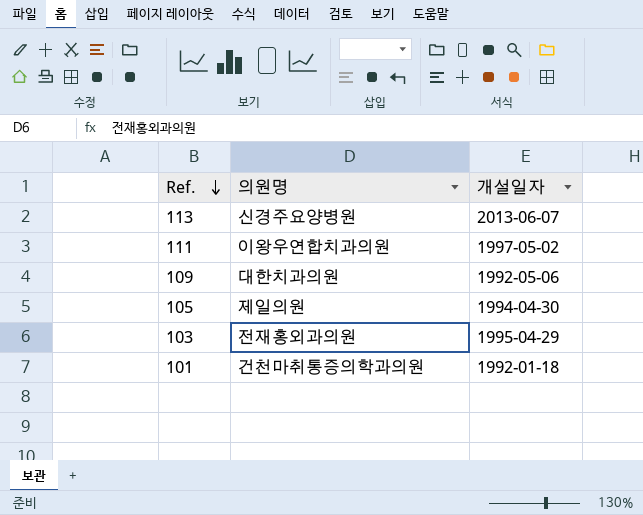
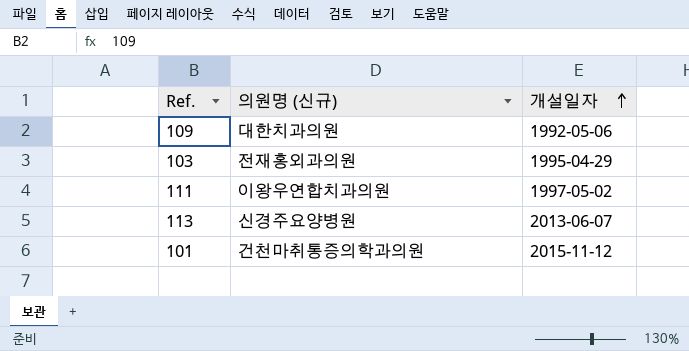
row order: Ref. descending -> 개설일자 ascending
column name: 의원명 -> 의원명 (신규)
row 105: 제일의원 | 1994-04-30 -> none
101 | 개설일자: 1992-01-18 -> 2015-11-12

